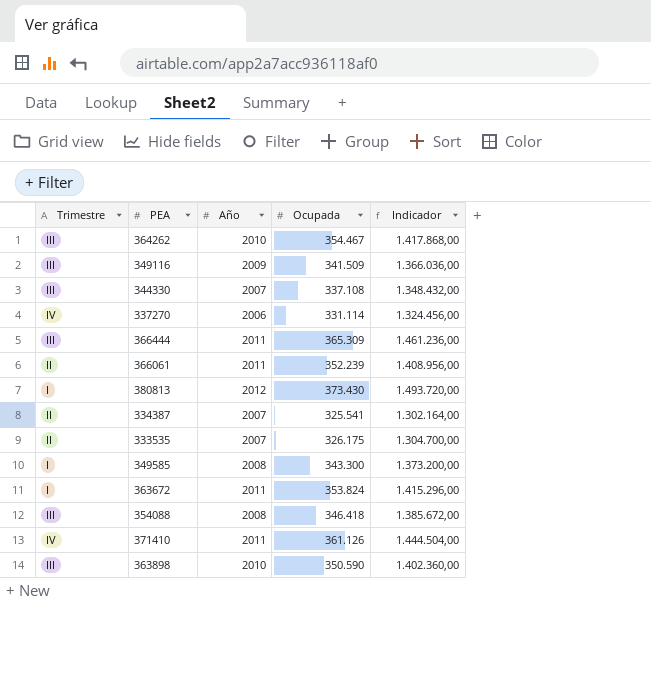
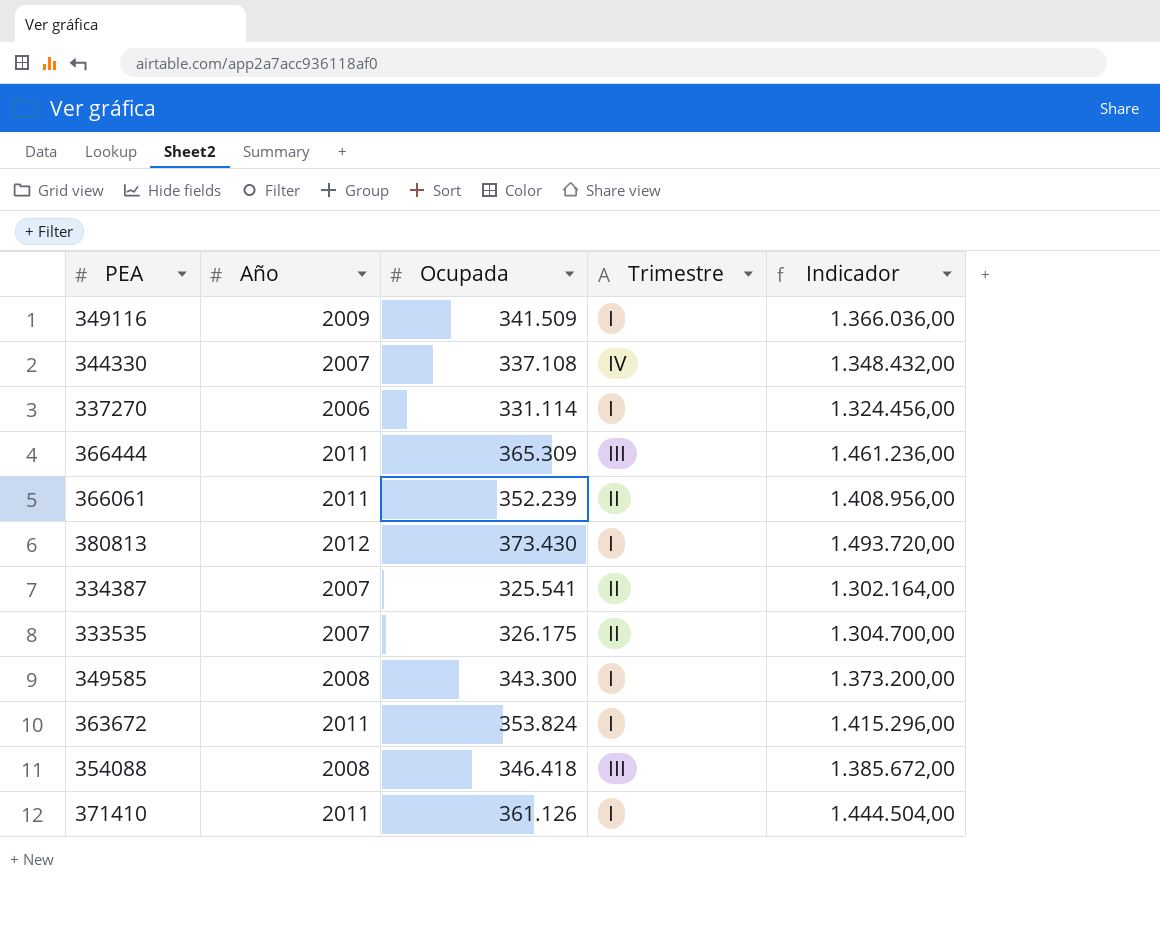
column Trimestre | position: 1 -> 4
row 364262: III | 2010 | 354.467 | 1.417.868,00 -> none
row 363898: III | 2010 | 350.590 | 1.402.360,00 -> none
349116 | Trimestre: III -> I
344330 | Trimestre: III -> IV
337270 | Trimestre: IV -> I
371410 | Trimestre: IV -> I

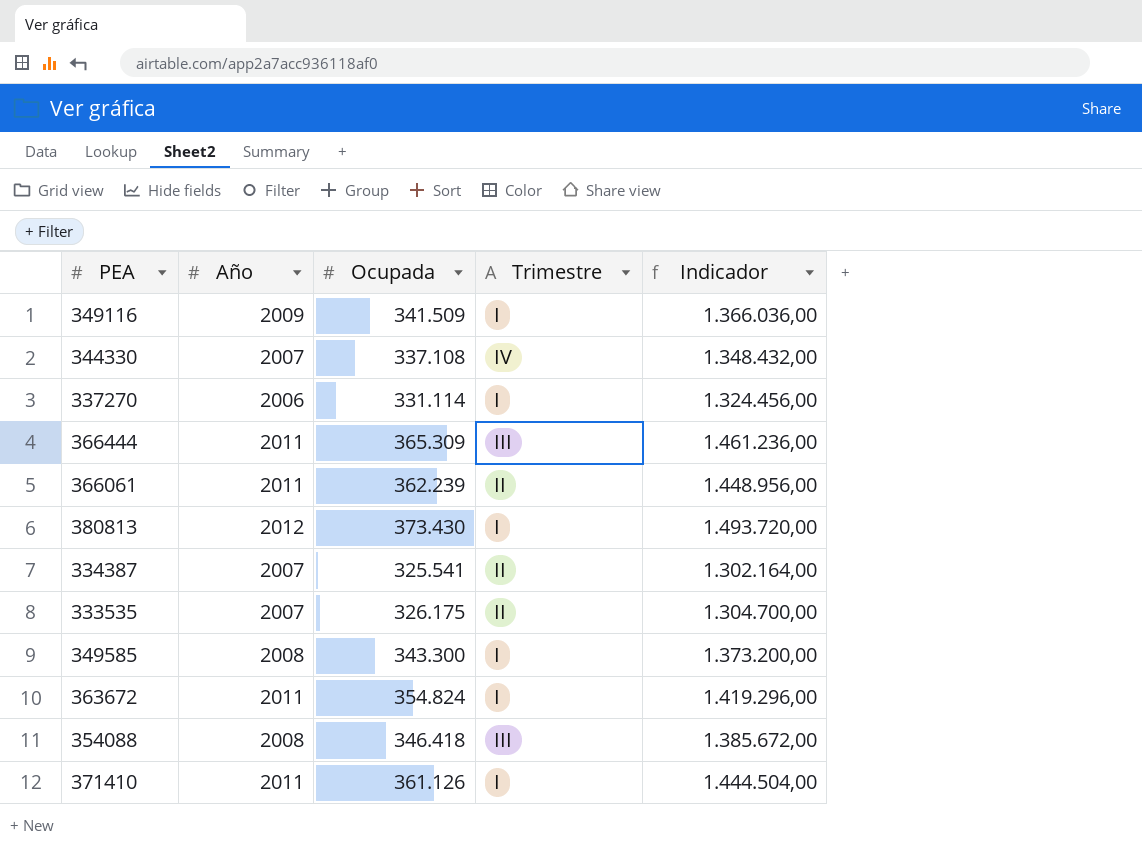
366061 | Ocupada: 352.239 -> 362.239
366061 | Indicador: 1.408.956,00 -> 1.448.956,00
363672 | Ocupada: 353.824 -> 354.824
363672 | Indicador: 1.415.296,00 -> 1.419.296,00

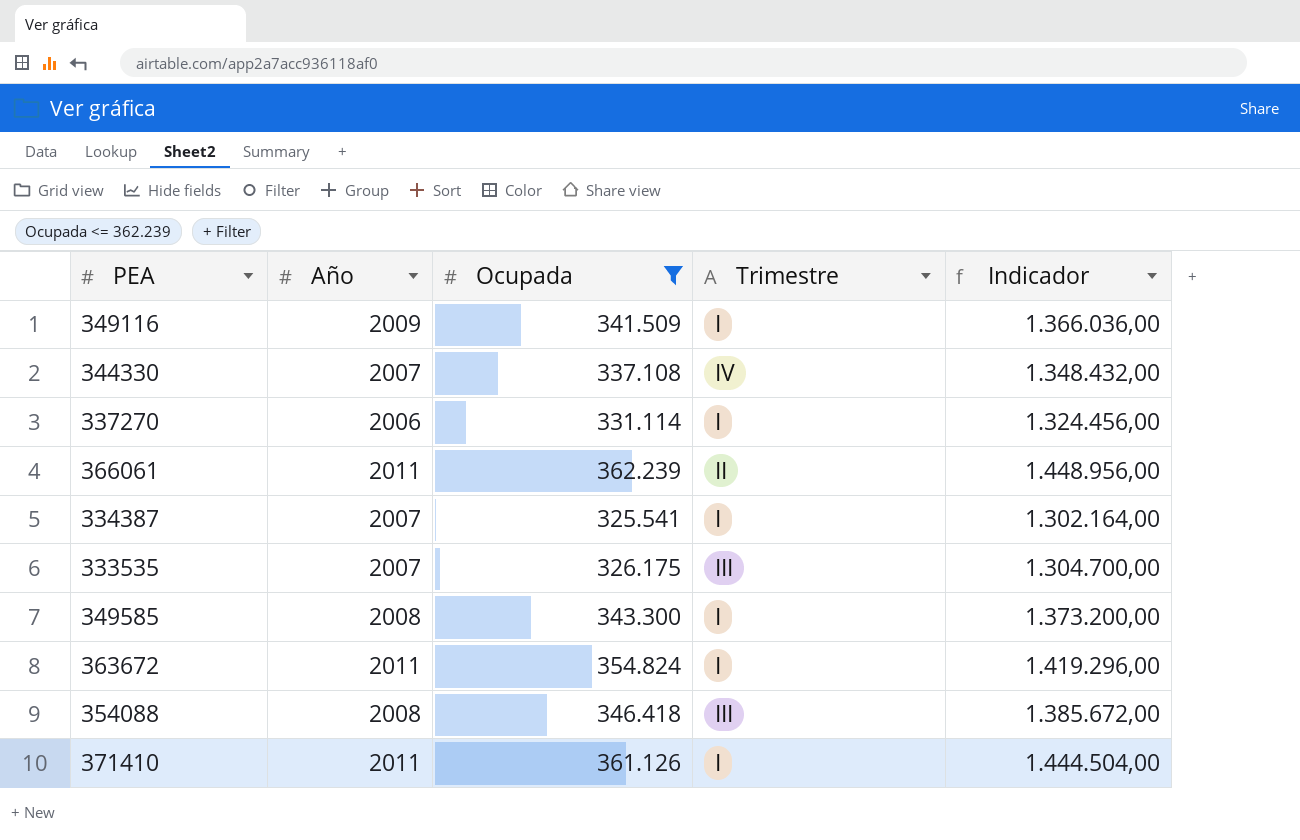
filter: none -> Ocupada <= 362.239
334387 | Trimestre: II -> I
333535 | Trimestre: II -> III

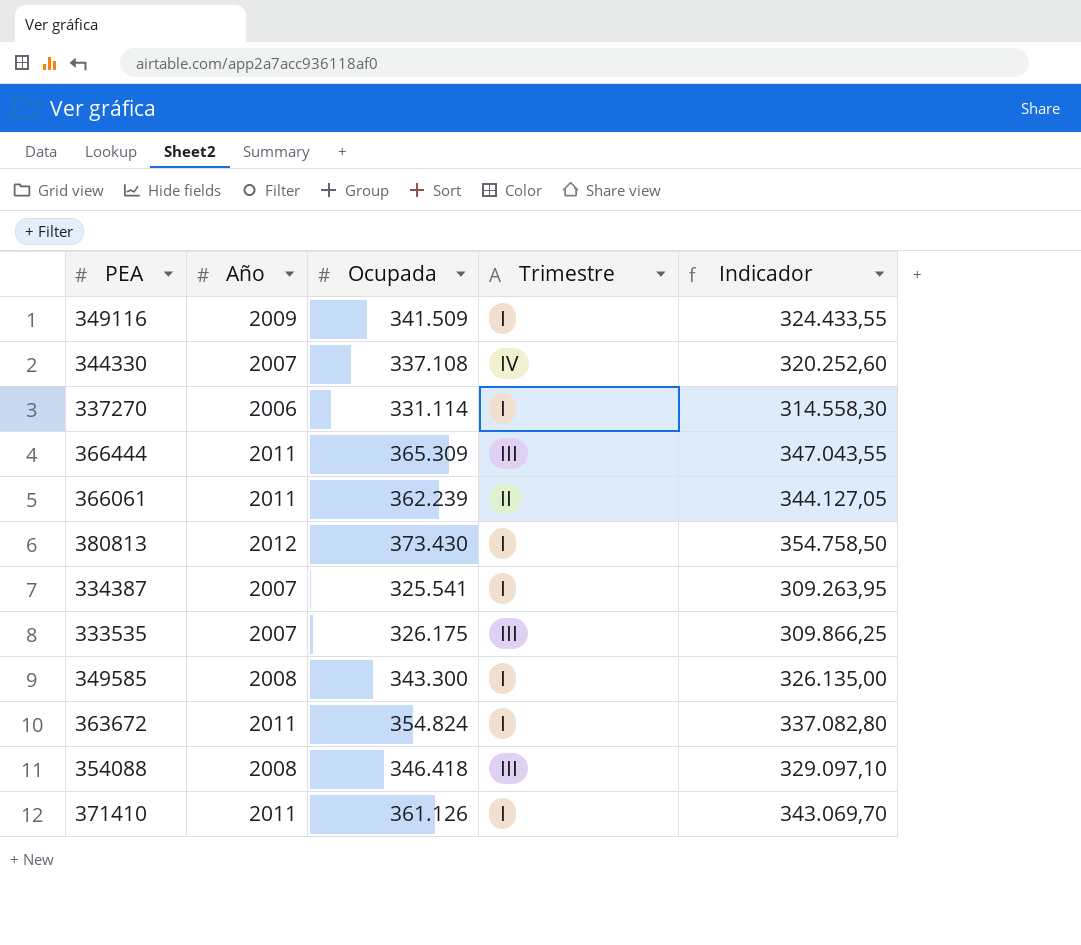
filter: Ocupada <= 362.239 -> none
column Indicador | formula: [Ocupada] * 4 -> [Ocupada] * 0,95

